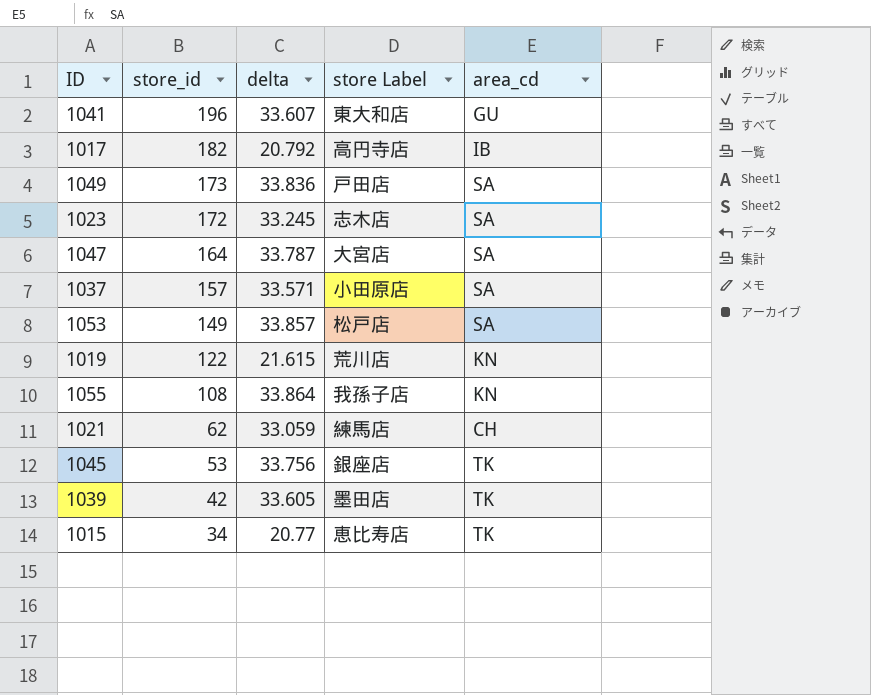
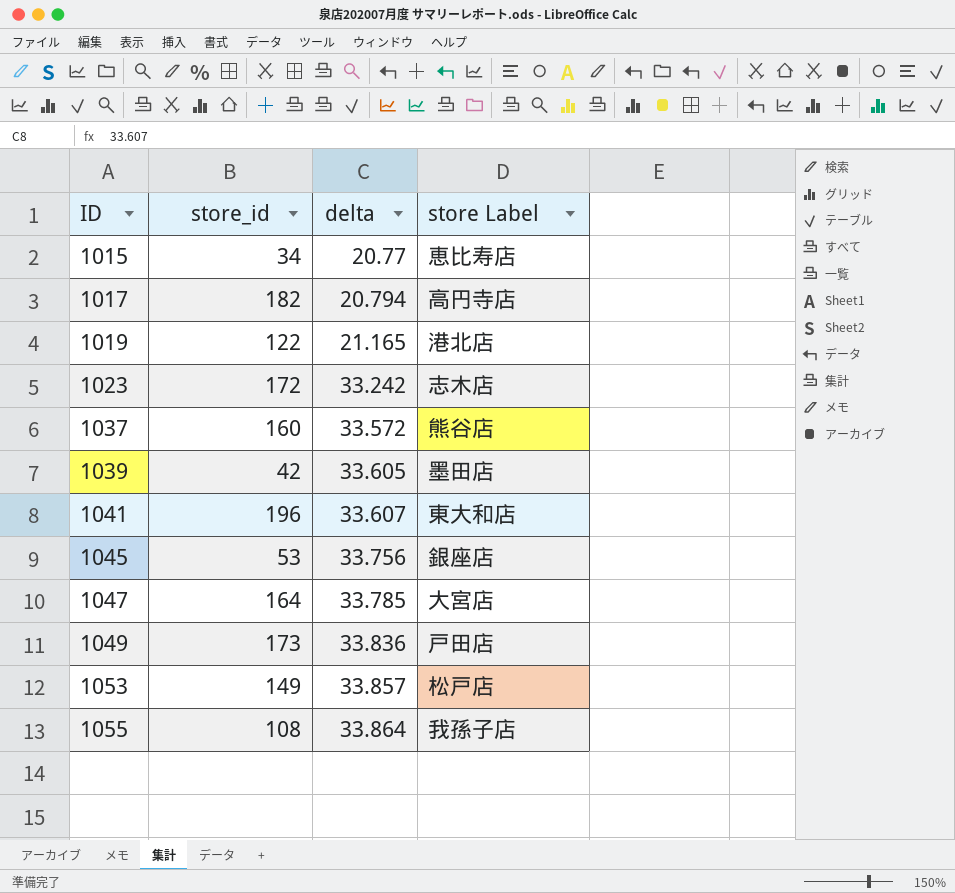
row order: store_id descending -> ID ascending
column area_cd | position: 5 -> none
row 1021: 62 | 33.059 | 練馬店 | CH -> none
1017 | delta: 20.792 -> 20.794
1019 | delta: 21.615 -> 21.165
1019 | store Label: 荒川店 -> 港北店
1023 | delta: 33.245 -> 33.242
1037 | store_id: 157 -> 160
1037 | delta: 33.571 -> 33.572
1037 | store Label: 小田原店 -> 熊谷店
1047 | delta: 33.787 -> 33.785

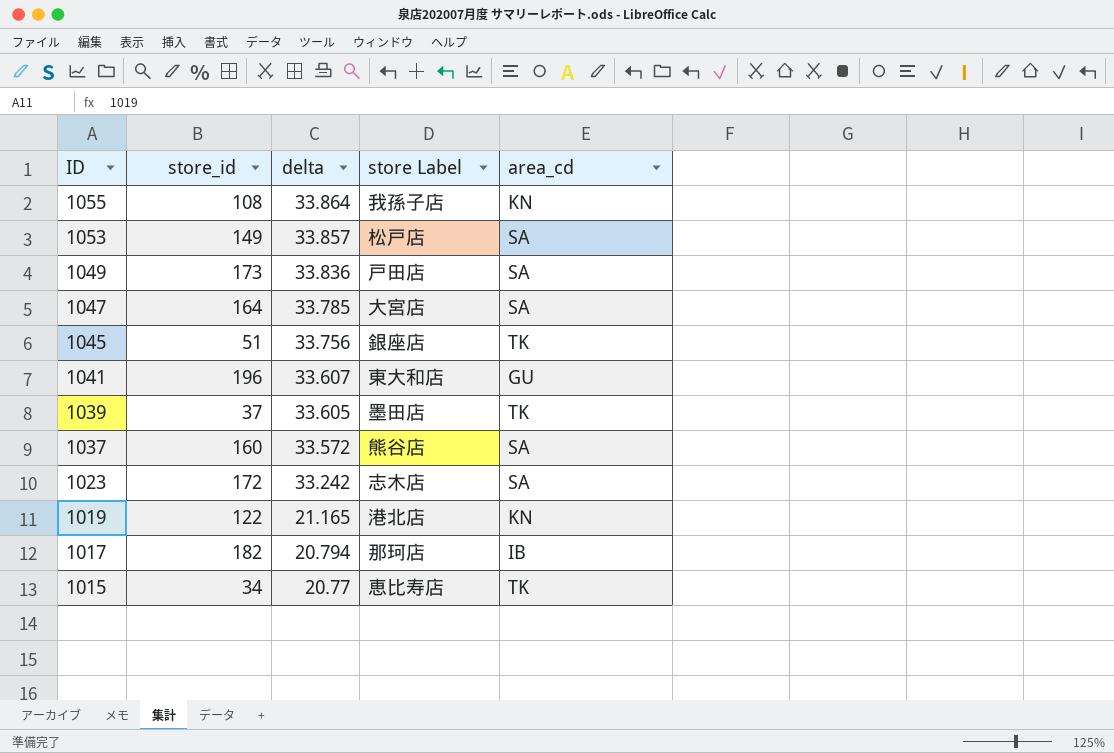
row order: ID ascending -> ID descending
column area_cd | position: none -> 5
1045 | store_id: 53 -> 51
1039 | store_id: 42 -> 37
1017 | store Label: 高円寺店 -> 那珂店

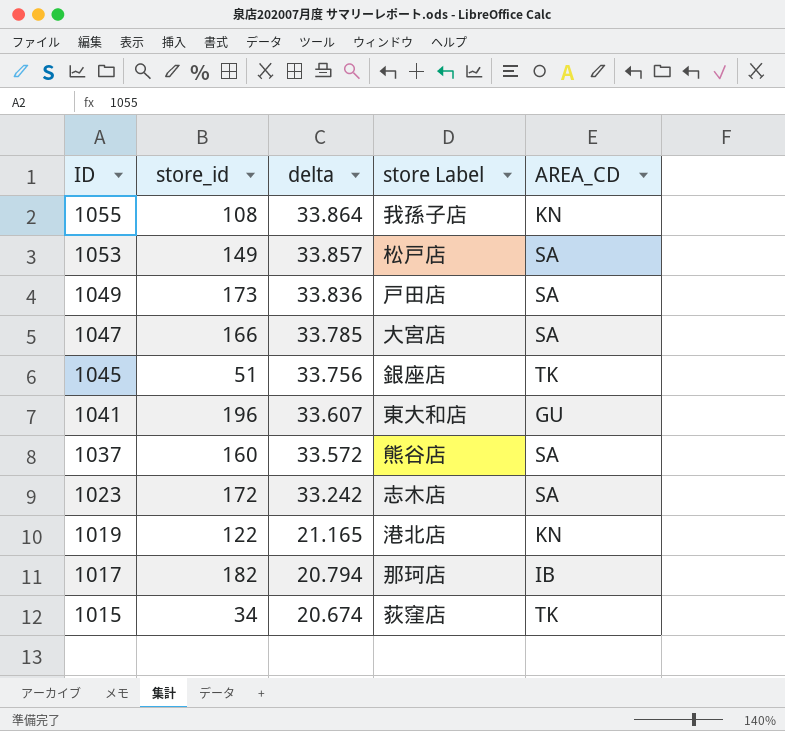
column name: area_cd -> AREA_CD
row 1039: 37 | 33.605 | 墨田店 | TK -> none
1047 | store_id: 164 -> 166
1015 | delta: 20.77 -> 20.674
1015 | store Label: 恵比寿店 -> 荻窪店

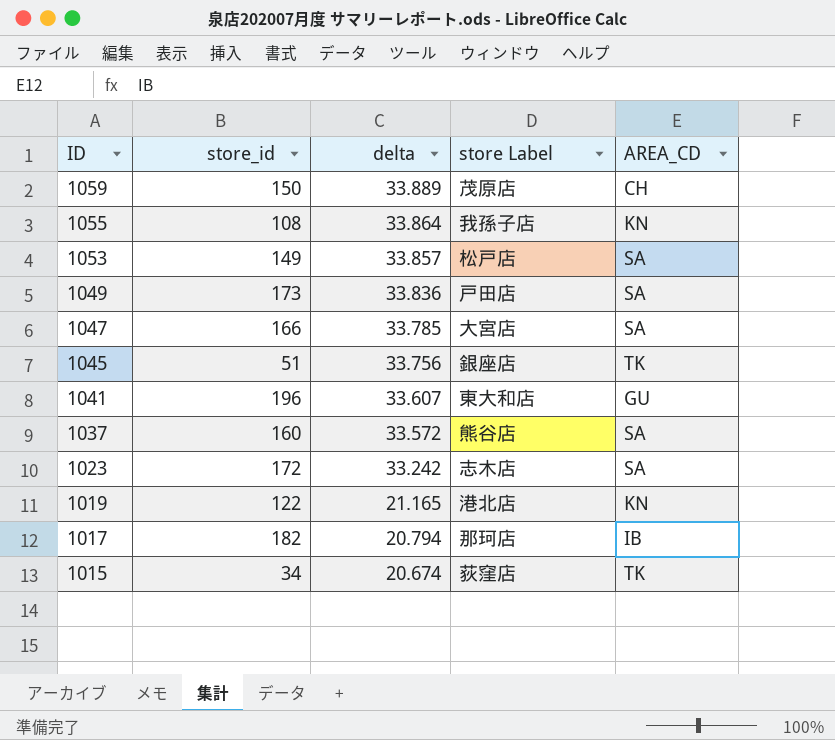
row 1059: none -> 150 | 33.889 | 茂原店 | CH

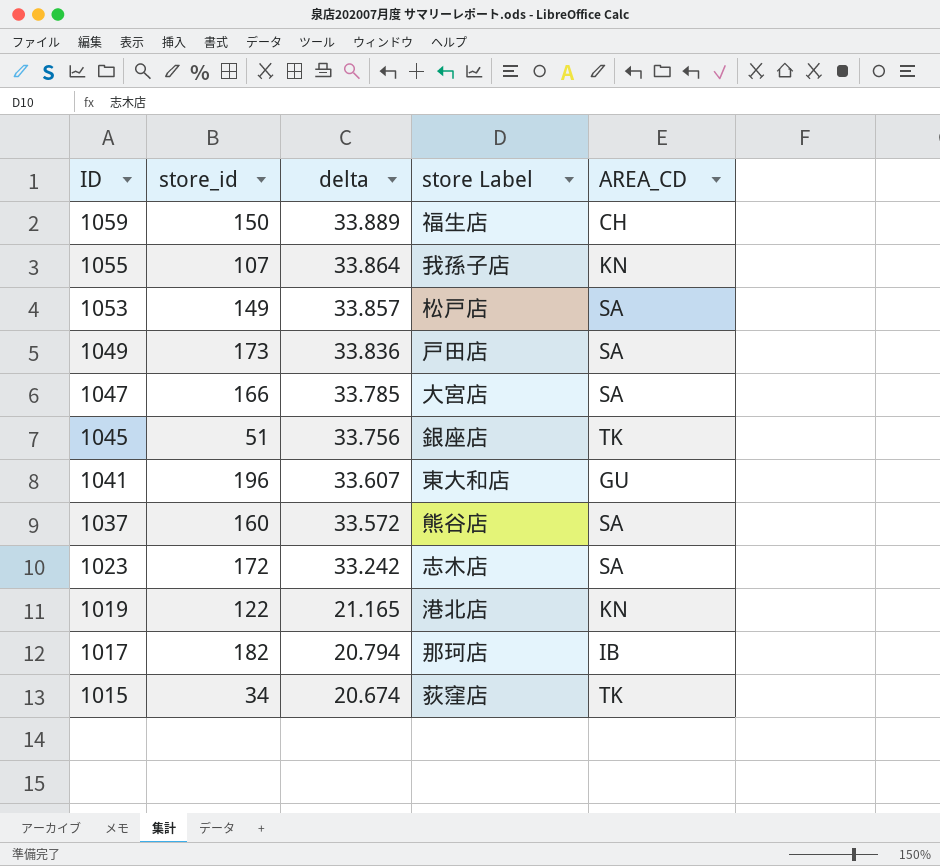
1059 | store Label: 茂原店 -> 福生店
1055 | store_id: 108 -> 107

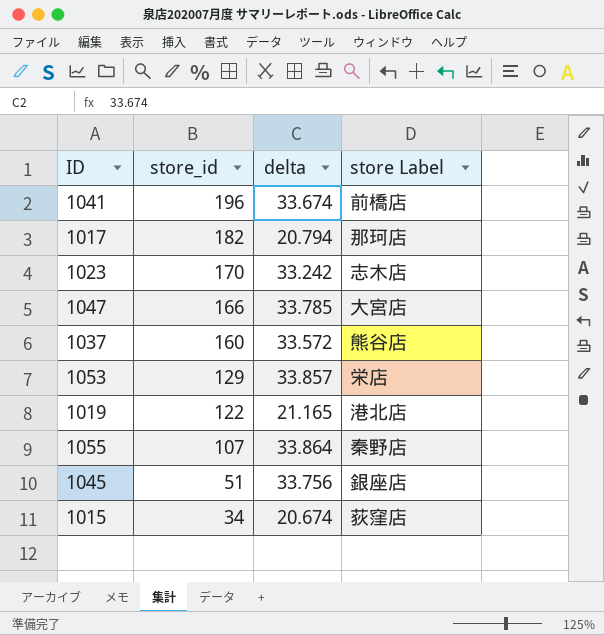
row order: ID descending -> store_id descending
column AREA_CD | position: 5 -> none
row 1059: 150 | 33.889 | 福生店 | CH -> none
row 1049: 173 | 33.836 | 戸田店 | SA -> none
1041 | delta: 33.607 -> 33.674
1041 | store Label: 東大和店 -> 前橋店
1023 | store_id: 172 -> 170
1053 | store_id: 149 -> 129
1053 | store Label: 松戸店 -> 栄店
1055 | store Label: 我孫子店 -> 秦野店

